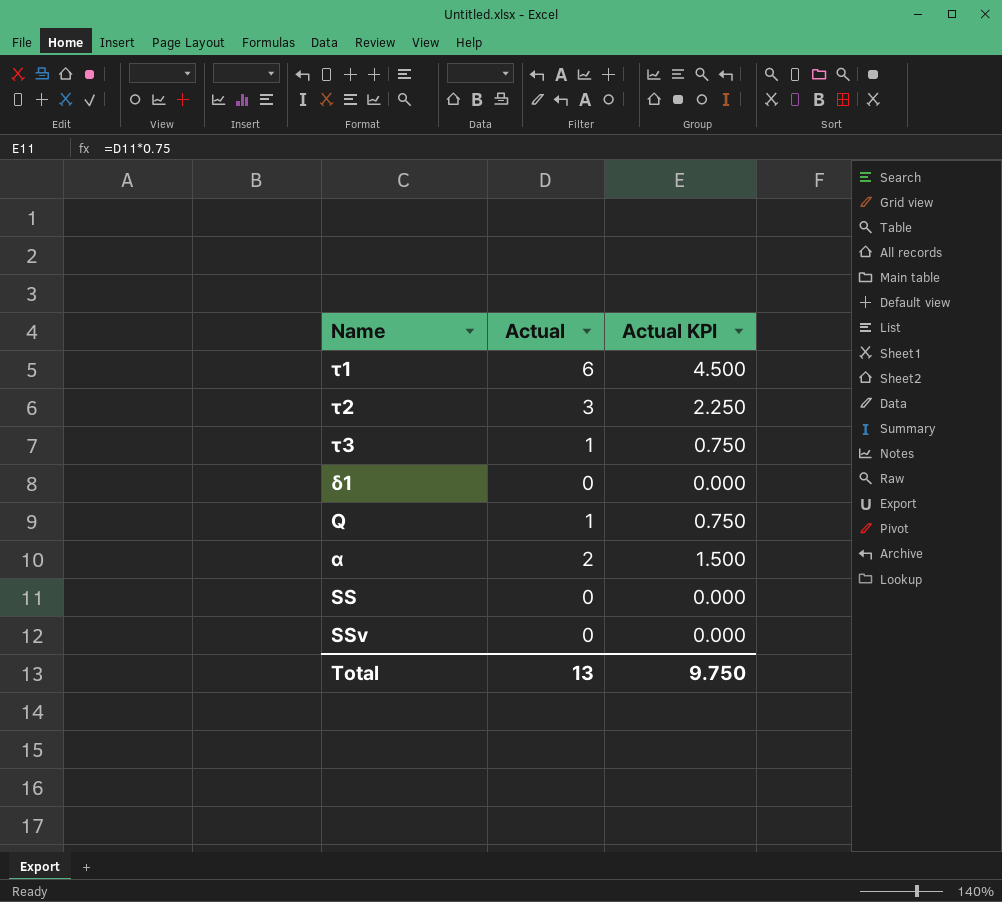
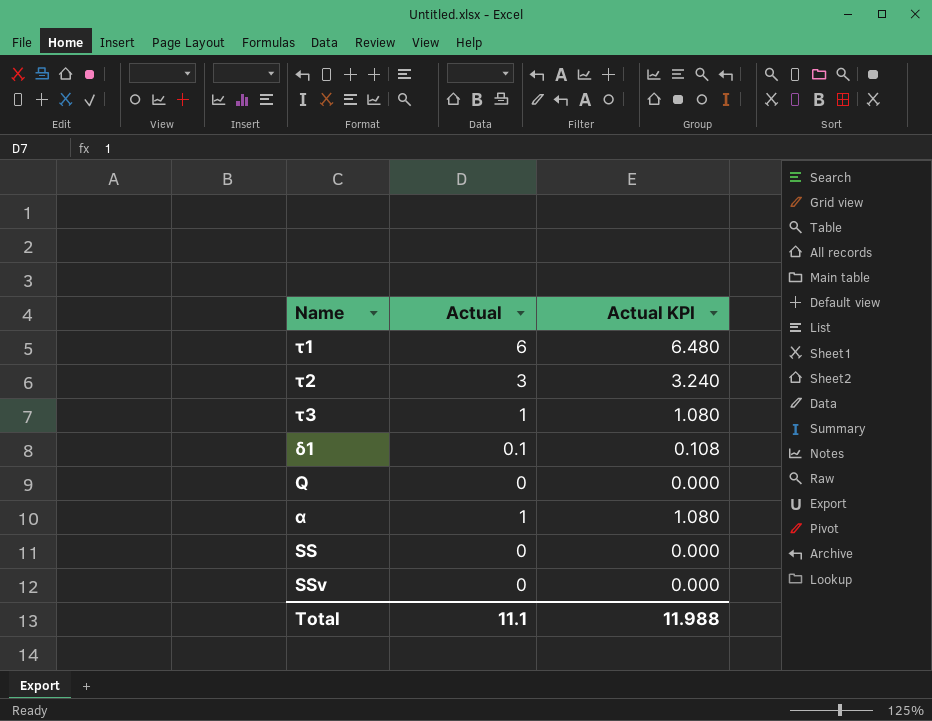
column Actual KPI | formula: [Actual] * 0.75 -> [Actual] * 1.08
δ1 | Actual: 0 -> 0.1
Q | Actual: 1 -> 0
α | Actual: 2 -> 1
Total | Actual: 13 -> 11.1
Total | Actual KPI: 9.750 -> 11.988

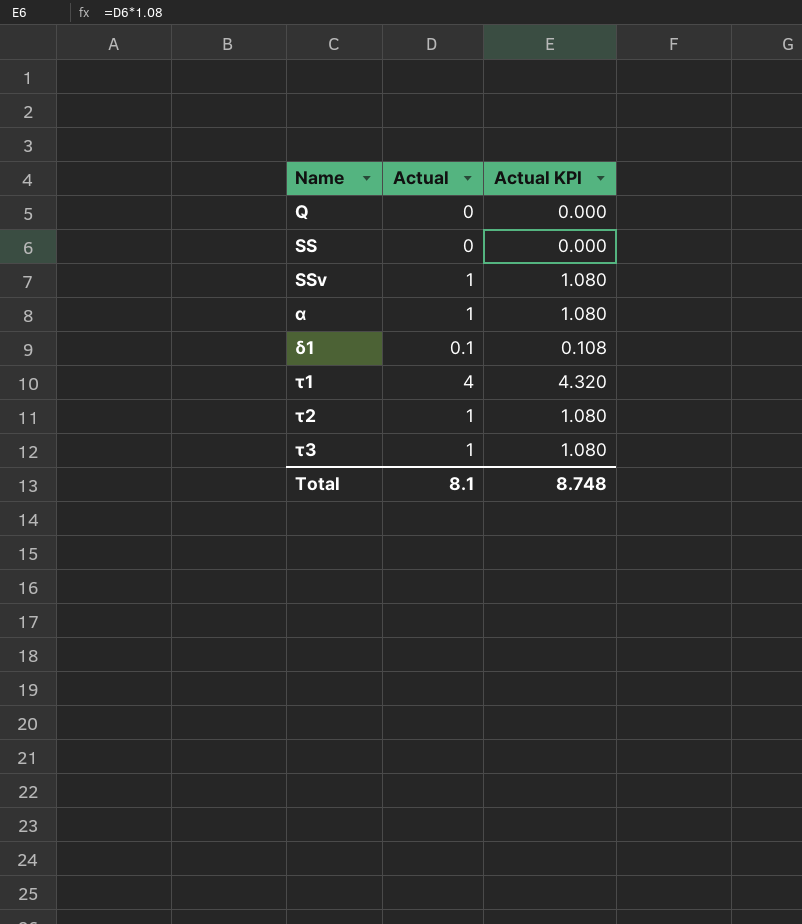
row order: none -> Name ascending
SSv | Actual: 0 -> 1
SSv | Actual KPI: 0.000 -> 1.080
τ1 | Actual: 6 -> 4
τ1 | Actual KPI: 6.480 -> 4.320
τ2 | Actual: 3 -> 1
τ2 | Actual KPI: 3.240 -> 1.080
Total | Actual: 11.1 -> 8.1
Total | Actual KPI: 11.988 -> 8.748

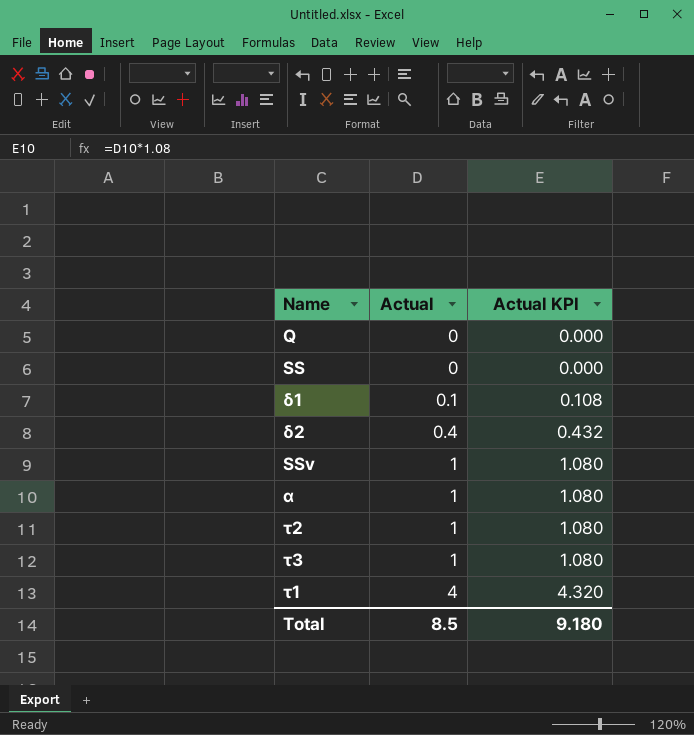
row order: Name ascending -> Actual ascending
row δ2: none -> 0.4 | 0.432
Total | Actual: 8.1 -> 8.5
Total | Actual KPI: 8.748 -> 9.180

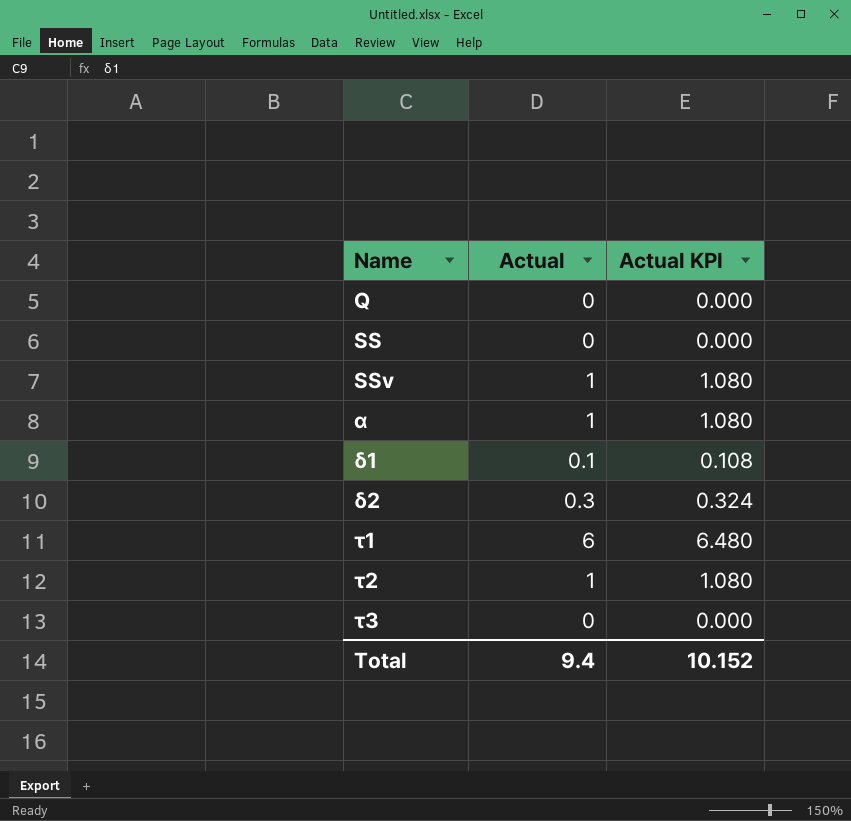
row order: Actual ascending -> Name ascending
δ2 | Actual: 0.4 -> 0.3
δ2 | Actual KPI: 0.432 -> 0.324
τ1 | Actual: 4 -> 6
τ1 | Actual KPI: 4.320 -> 6.480
τ3 | Actual: 1 -> 0
τ3 | Actual KPI: 1.080 -> 0.000
Total | Actual: 8.5 -> 9.4
Total | Actual KPI: 9.180 -> 10.152

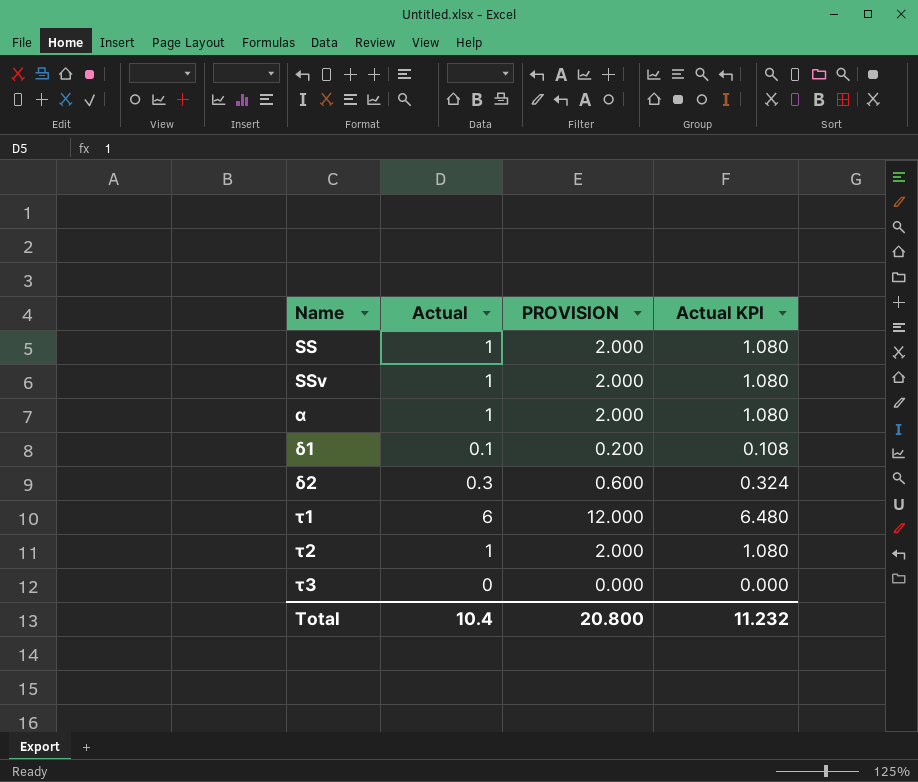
column PROVISION | formula: none -> [Actual] * 2
row Q: 0 | 0.000 -> none
SS | Actual: 0 -> 1
SS | Actual KPI: 0.000 -> 1.080
Total | Actual: 9.4 -> 10.4
Total | Actual KPI: 10.152 -> 11.232

